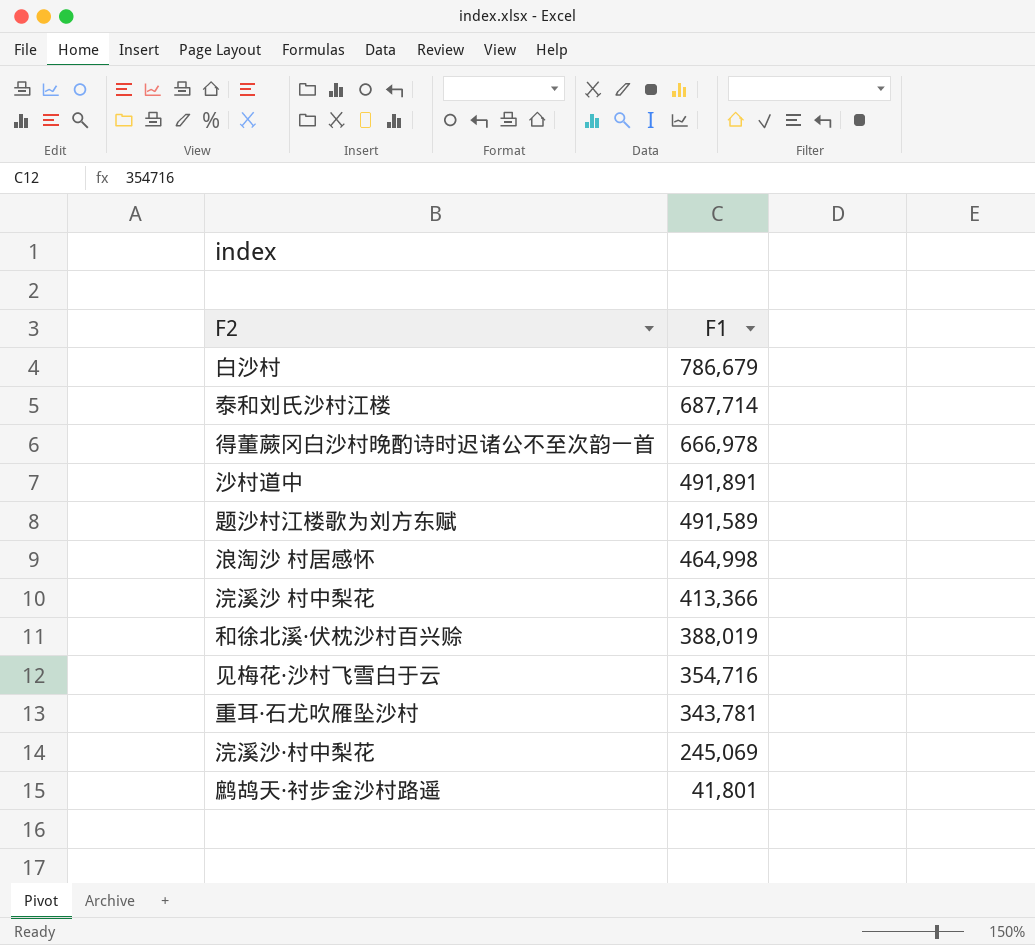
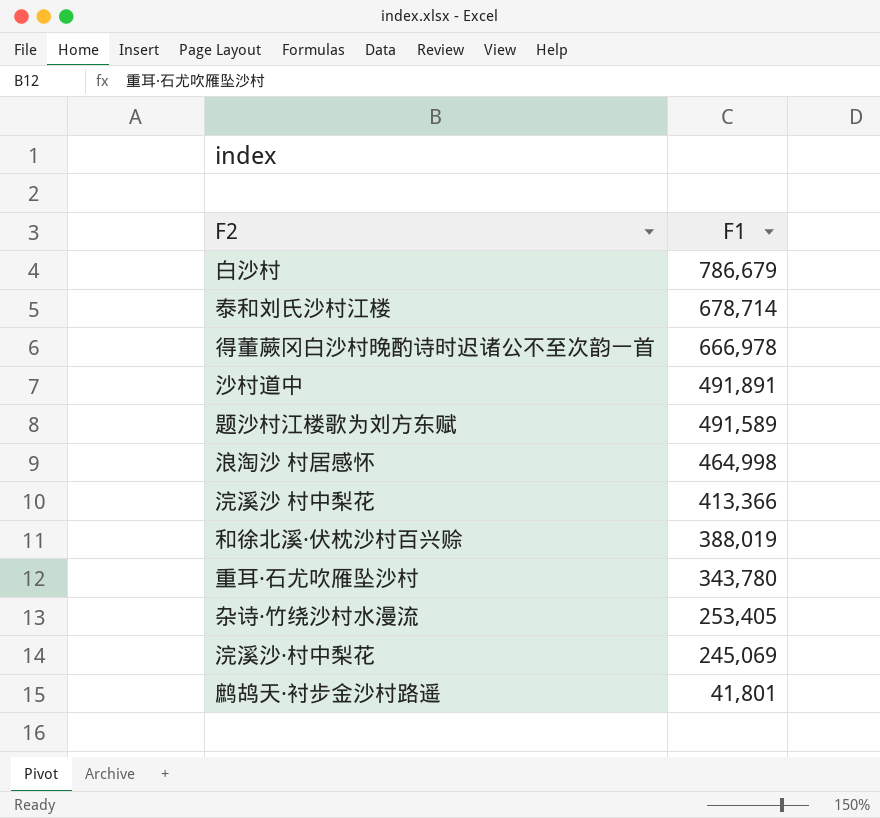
row 见梅花·沙村飞雪白于云: 354,716 -> none
泰和刘氏沙村江楼 | F1: 687,714 -> 678,714
重耳·石尤吹雁坠沙村 | F1: 343,781 -> 343,780
row 杂诗·竹绕沙村水漫流: none -> 253,405

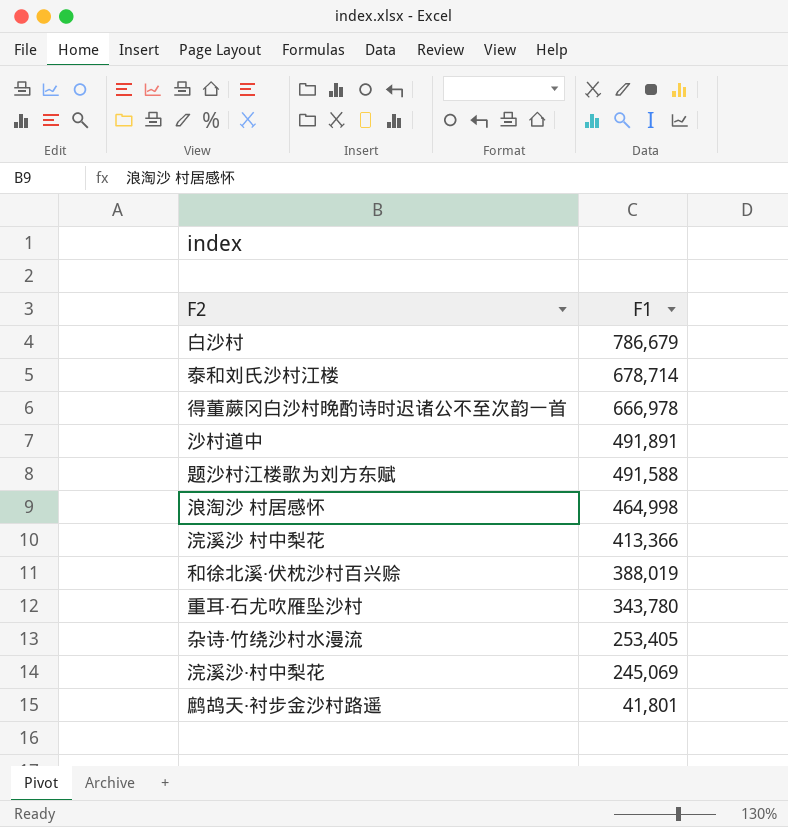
题沙村江楼歌为刘方东赋 | F1: 491,589 -> 491,588

